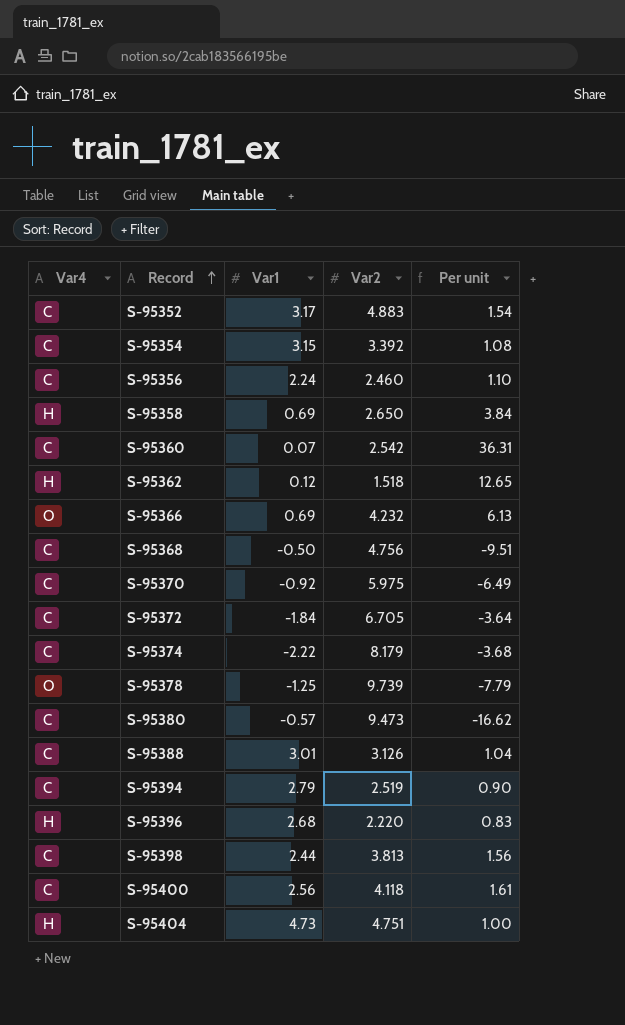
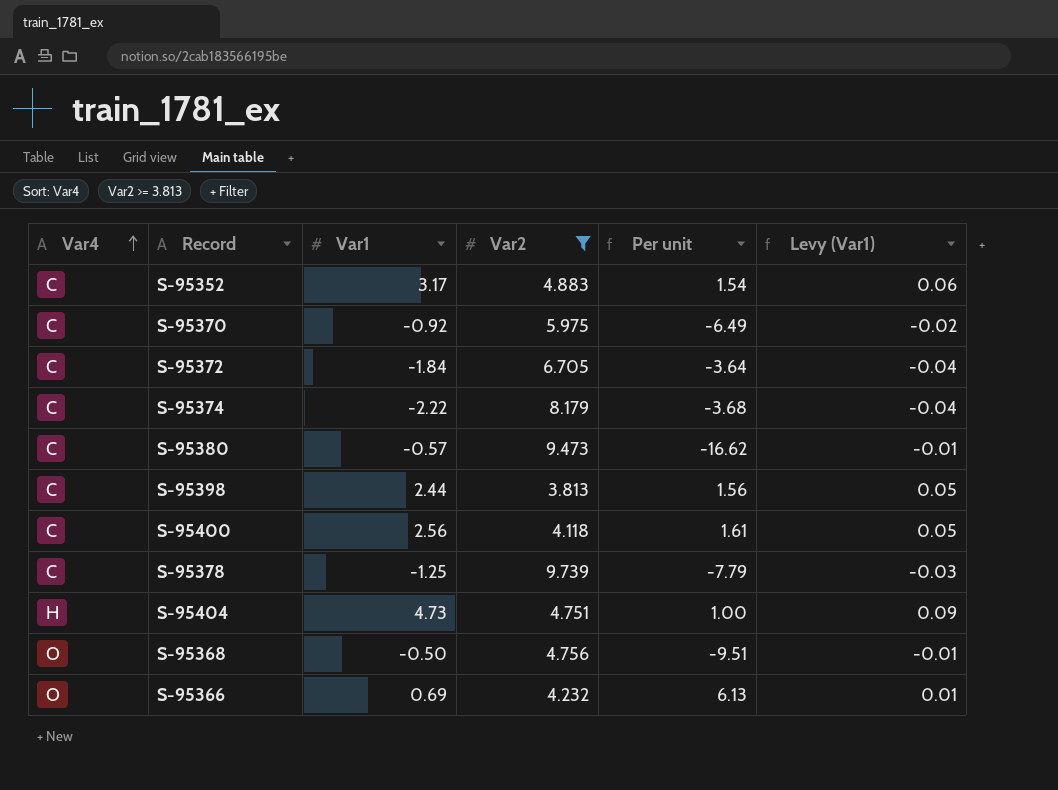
filter: none -> Var2 >= 3.813
row order: Record ascending -> Var4 ascending
column Levy (Var1) | formula: none -> [Var1] * 0.02
S-95378 | Var4: O -> C
S-95368 | Var4: C -> O

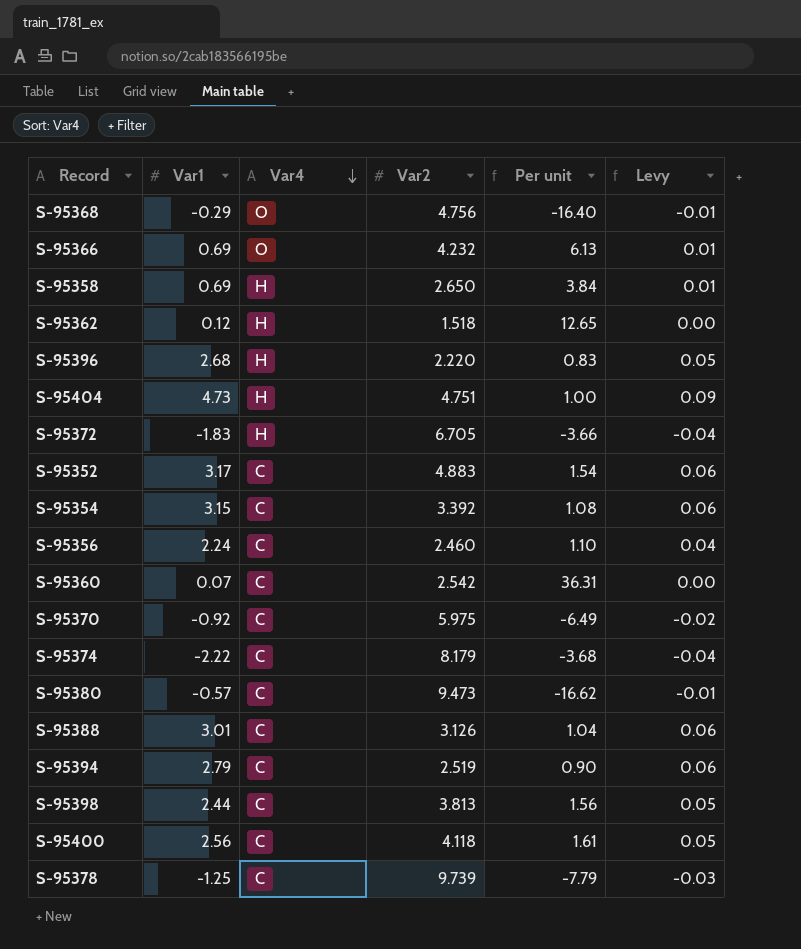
filter: Var2 >= 3.813 -> none
row order: Var4 ascending -> Var4 descending
column Var4 | position: 1 -> 3
column name: Levy (Var1) -> Levy
S-95368 | Var1: -0.50 -> -0.29
S-95368 | Per unit: -9.51 -> -16.40
S-95372 | Var1: -1.84 -> -1.83
S-95372 | Var4: C -> H
S-95372 | Per unit: -3.64 -> -3.66

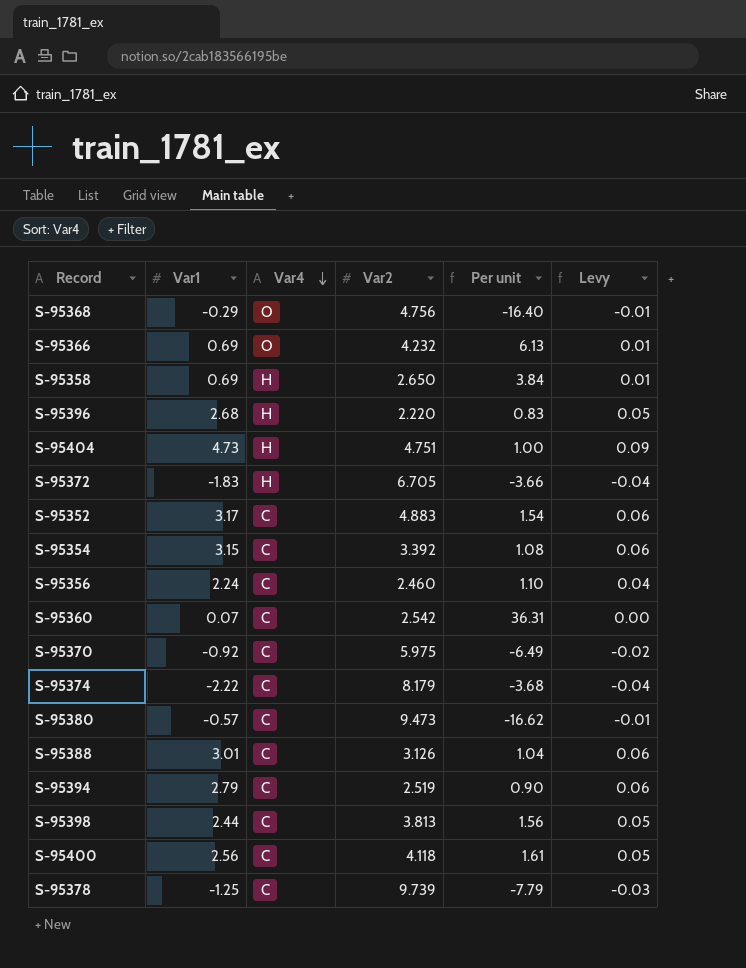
row S-95362: 0.12 | H | 1.518 | 12.65 | 0.00 -> none

